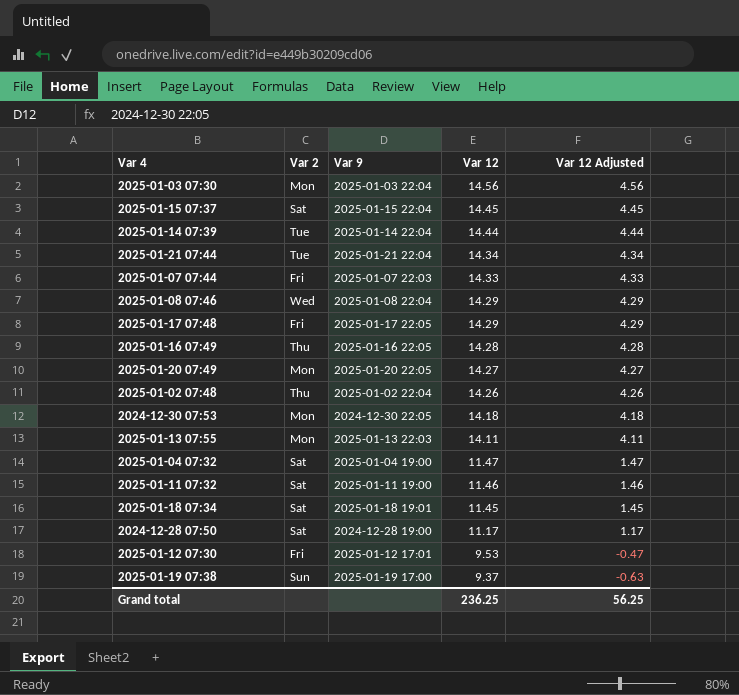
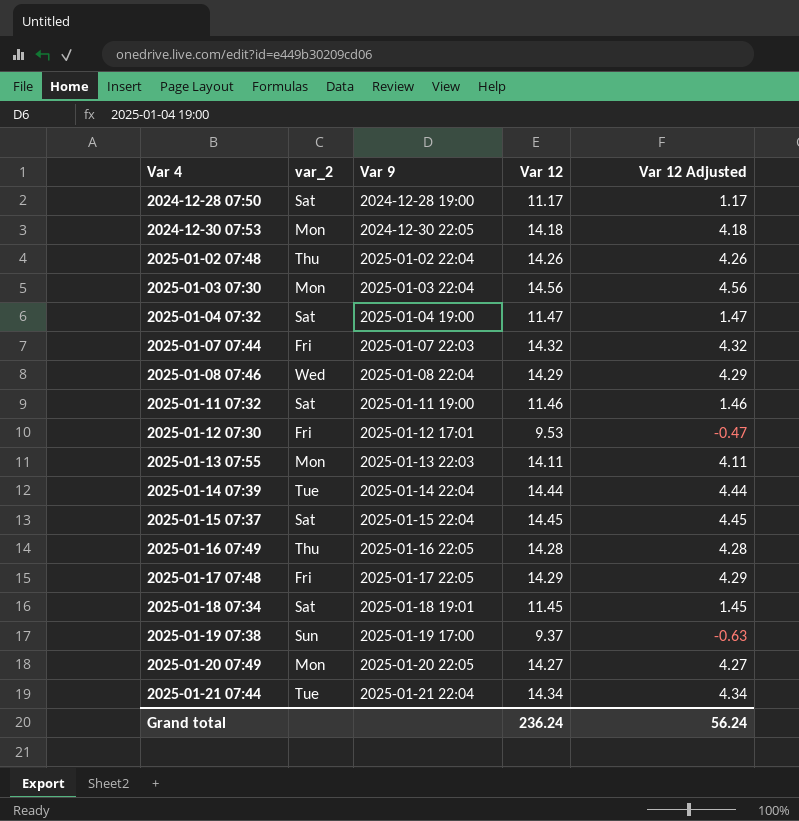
row order: Var 12 descending -> Var 4 ascending
column name: Var 2 -> var_2
2025-01-07 07:44 | Var 12: 14.33 -> 14.32
2025-01-07 07:44 | Var 12 Adjusted: 4.33 -> 4.32
Grand total | Var 12: 236.25 -> 236.24
Grand total | Var 12 Adjusted: 56.25 -> 56.24

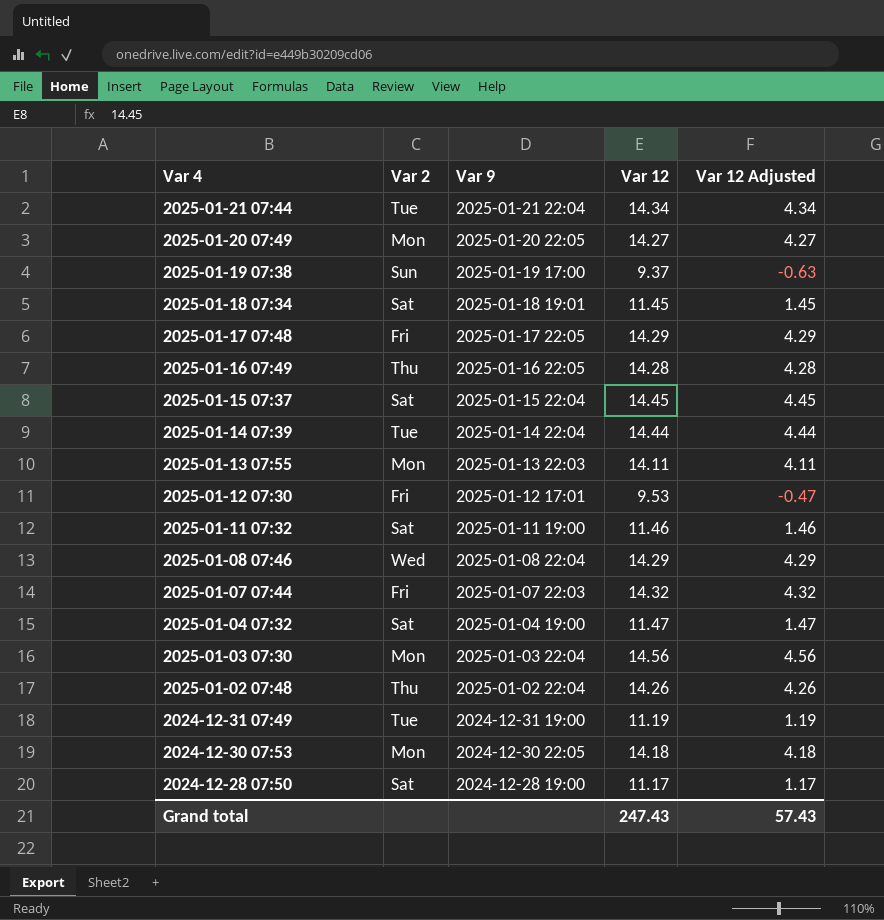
row order: Var 4 ascending -> Var 4 descending
column name: var_2 -> Var 2
row 2024-12-31 07:49: none -> Tue | 2024-12-31 19:00 | 11.19 | 1.19
Grand total | Var 12: 236.24 -> 247.43
Grand total | Var 12 Adjusted: 56.24 -> 57.43

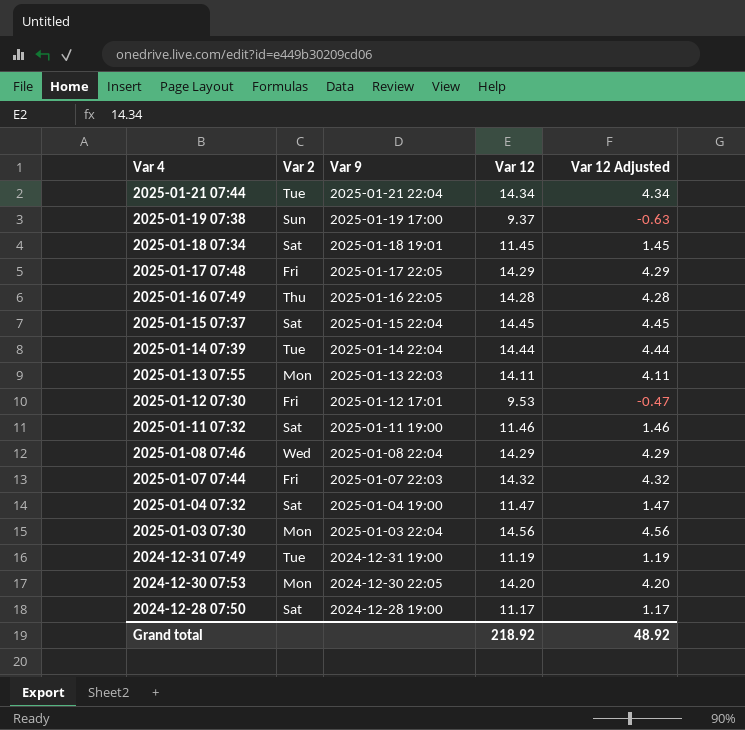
row 2025-01-20 07:49: Mon | 2025-01-20 22:05 | 14.27 | 4.27 -> none
row 2025-01-02 07:48: Thu | 2025-01-02 22:04 | 14.26 | 4.26 -> none
2024-12-30 07:53 | Var 12: 14.18 -> 14.20
2024-12-30 07:53 | Var 12 Adjusted: 4.18 -> 4.20
Grand total | Var 12: 247.43 -> 218.92
Grand total | Var 12 Adjusted: 57.43 -> 48.92

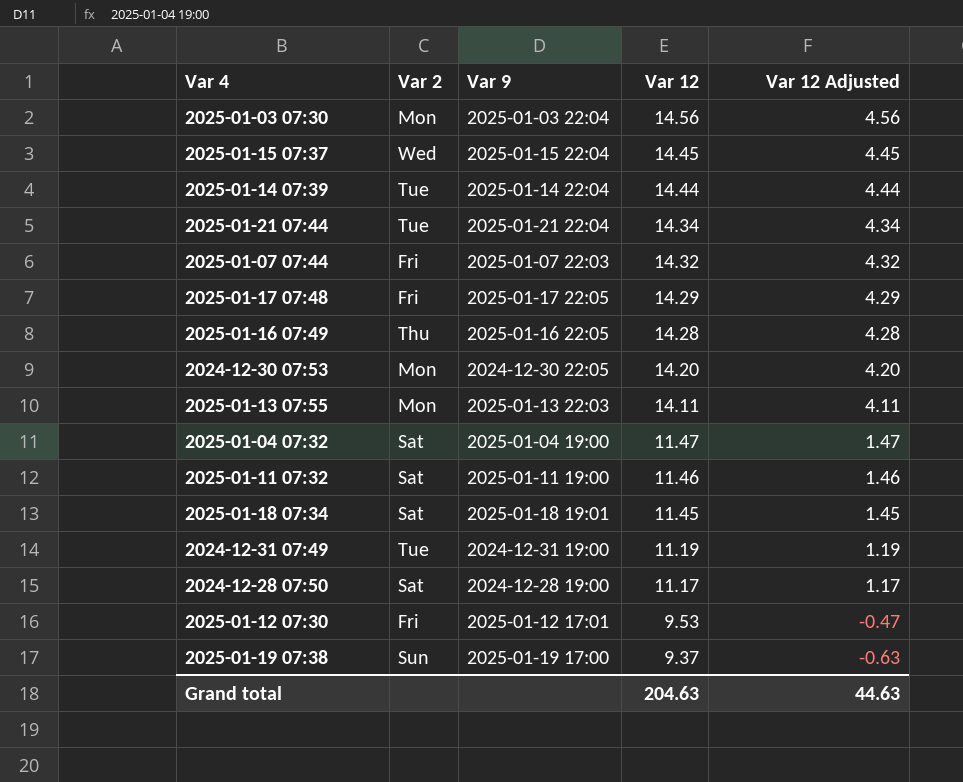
row order: Var 4 descending -> Var 12 descending
row 2025-01-08 07:46: Wed | 2025-01-08 22:04 | 14.29 | 4.29 -> none
2025-01-15 07:37 | Var 2: Sat -> Wed
Grand total | Var 12: 218.92 -> 204.63
Grand total | Var 12 Adjusted: 48.92 -> 44.63

